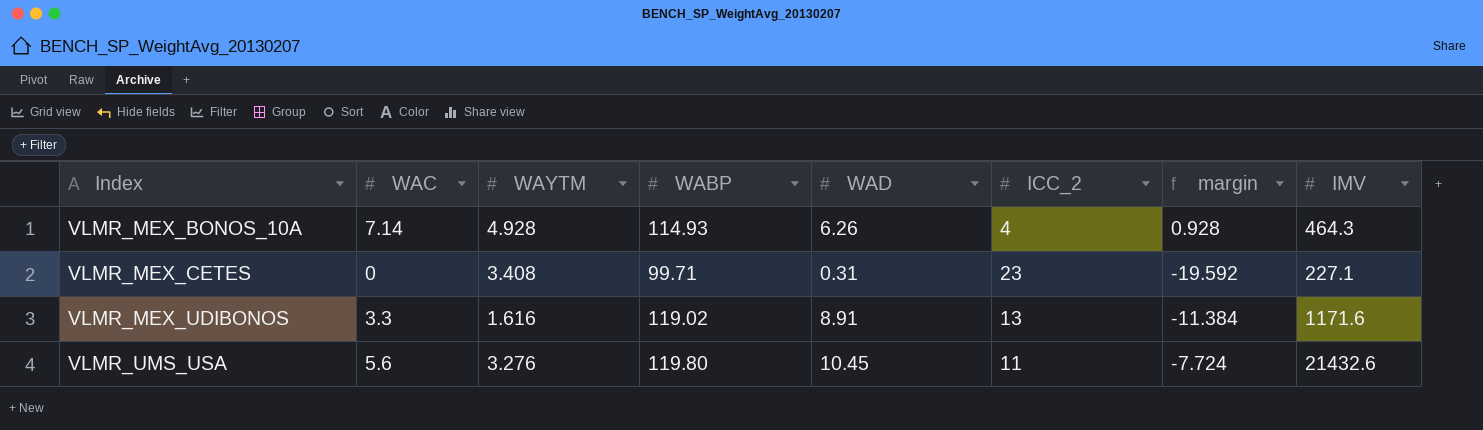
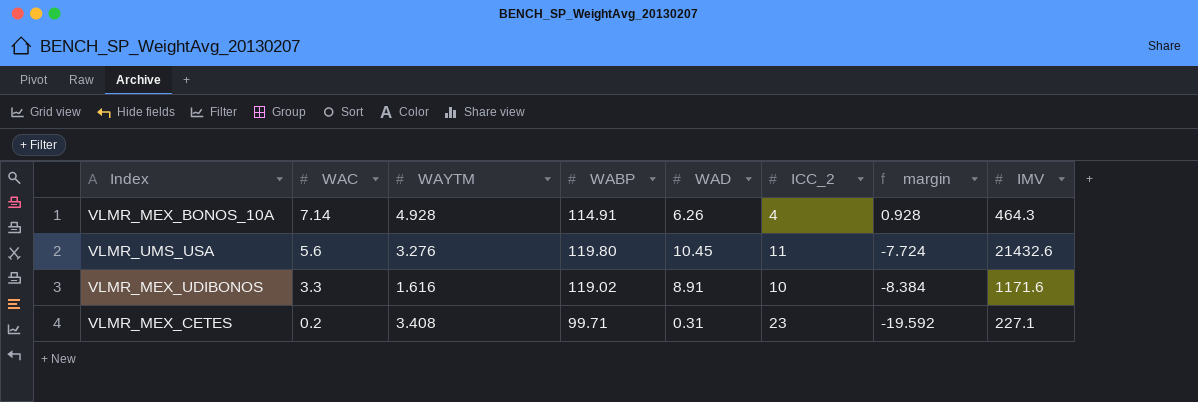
row order: Index ascending -> WAC descending
VLMR_MEX_BONOS_10A | WABP: 114.93 -> 114.91
VLMR_MEX_UDIBONOS | ICC_2: 13 -> 10
VLMR_MEX_UDIBONOS | margin: -11.384 -> -8.384
VLMR_MEX_CETES | WAC: 0 -> 0.2

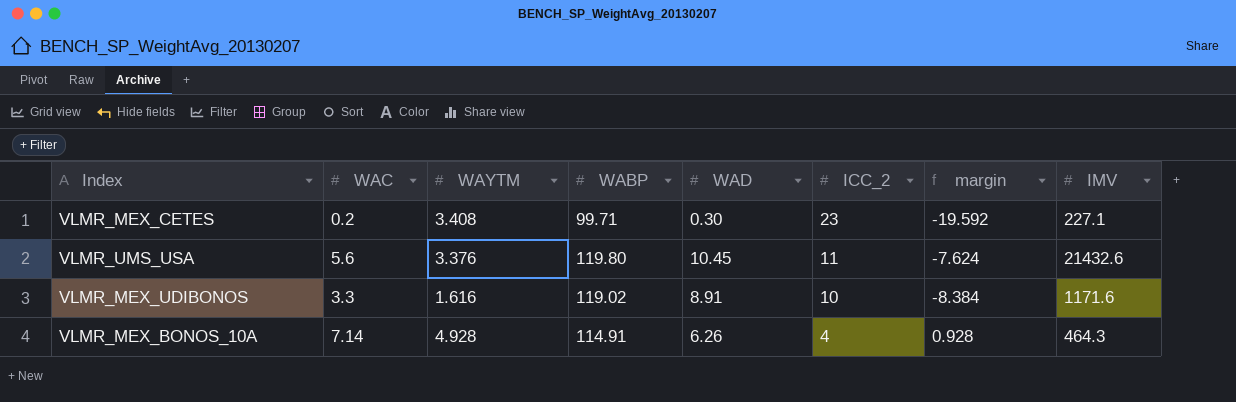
row order: WAC descending -> ICC_2 descending
VLMR_MEX_CETES | WAD: 0.31 -> 0.30
VLMR_UMS_USA | WAYTM: 3.276 -> 3.376
VLMR_UMS_USA | margin: -7.724 -> -7.624

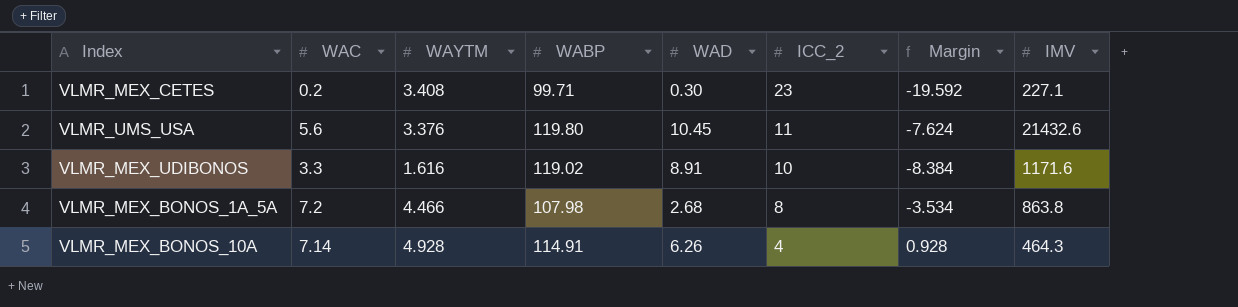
column name: margin -> Margin
row VLMR_MEX_BONOS_1A_5A: none -> 7.2 | 4.466 | 107.98 | 2.68 | 8 | -3.534 | 863.8

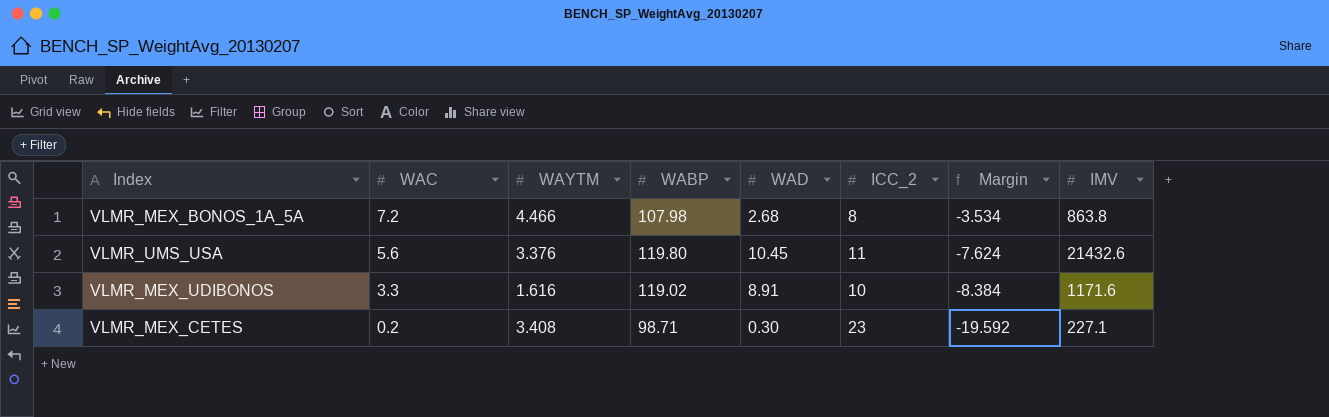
row order: ICC_2 descending -> WAC descending
row VLMR_MEX_BONOS_10A: 7.14 | 4.928 | 114.91 | 6.26 | 4 | 0.928 | 464.3 -> none
VLMR_MEX_CETES | WABP: 99.71 -> 98.71

